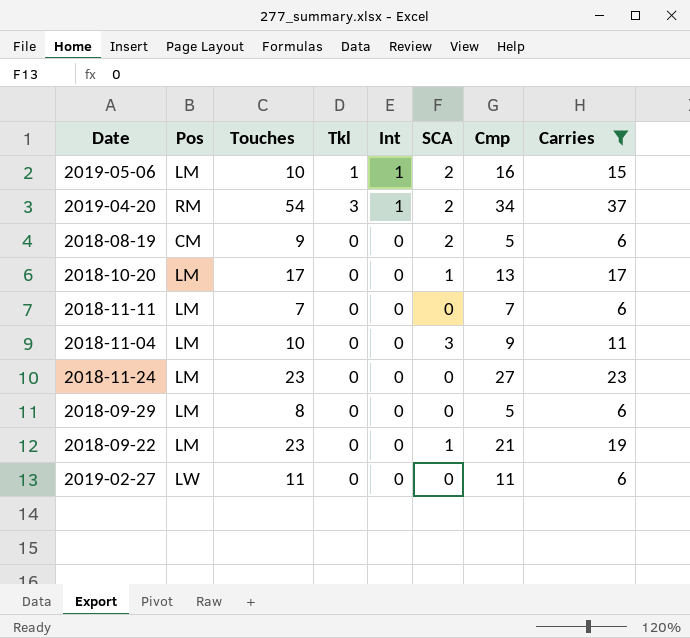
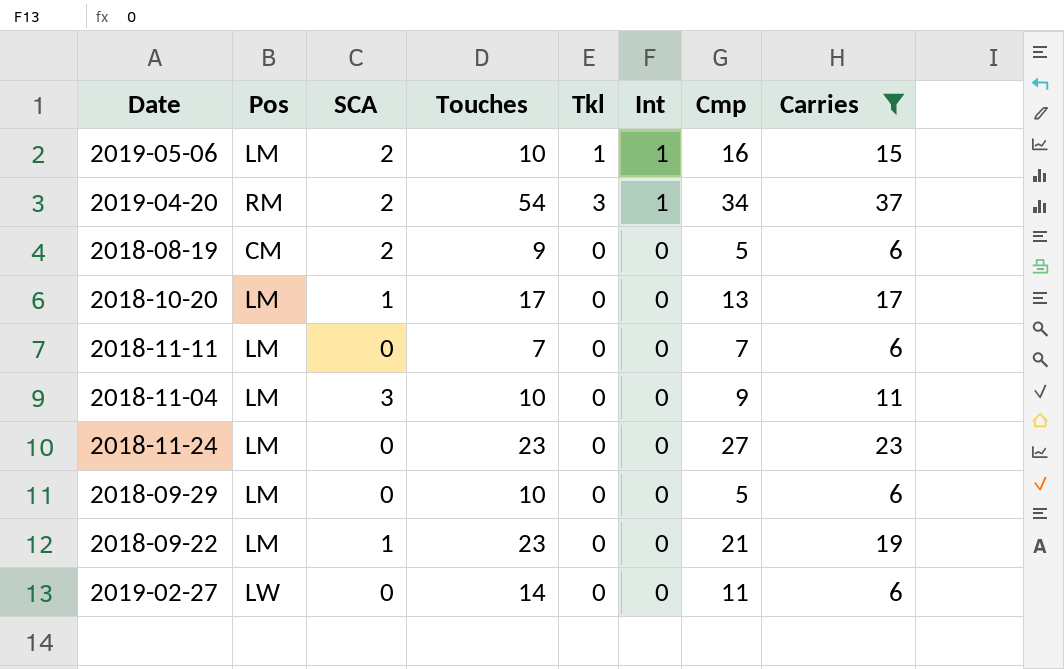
column SCA | position: 6 -> 3
2018-09-29 | Touches: 8 -> 10
2019-02-27 | Touches: 11 -> 14

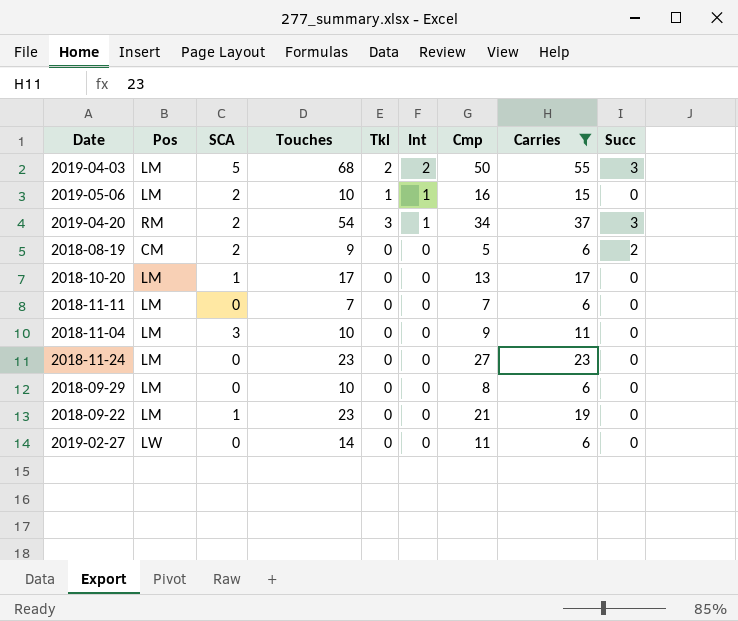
column Succ | position: none -> 9
row 2019-04-03: none -> LM | 5 | 68 | 2 | 2 | 50 | 55 | 3
2018-09-29 | Cmp: 5 -> 8

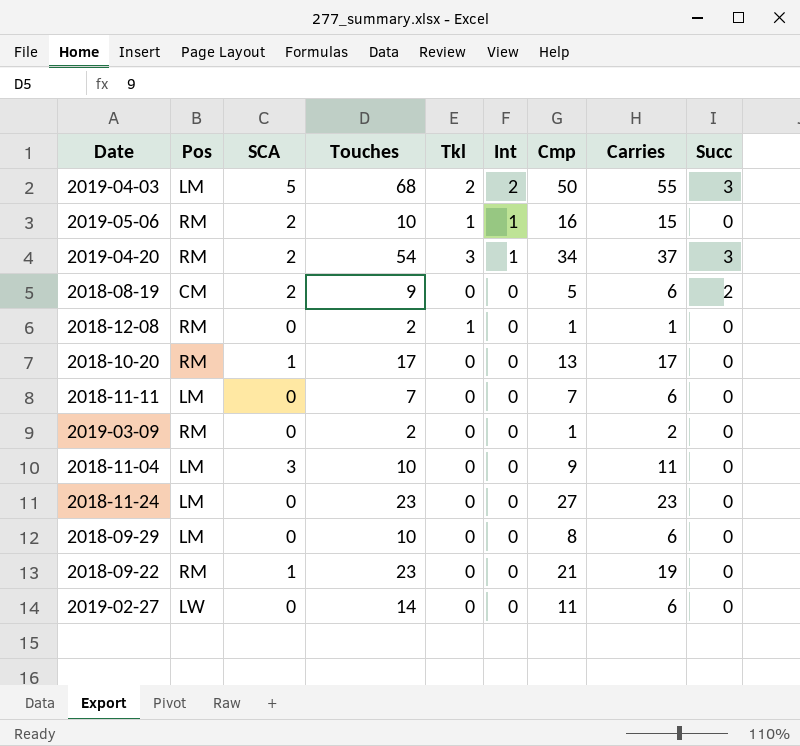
filter: Carries >= 6 -> none
2019-05-06 | Pos: LM -> RM
2018-10-20 | Pos: LM -> RM
2018-09-22 | Pos: LM -> RM

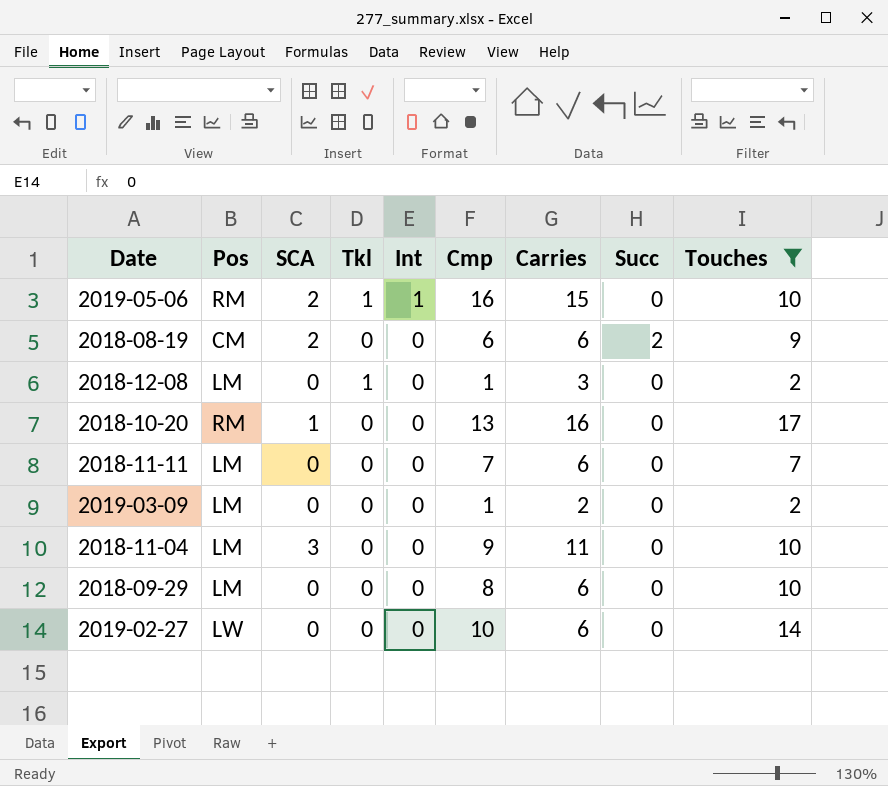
filter: none -> Touches <= 17
column Touches | position: 4 -> 9
2018-08-19 | Cmp: 5 -> 6
2018-12-08 | Pos: RM -> LM
2018-12-08 | Carries: 1 -> 3
2018-10-20 | Carries: 17 -> 16
2019-03-09 | Pos: RM -> LM
2019-02-27 | Cmp: 11 -> 10

